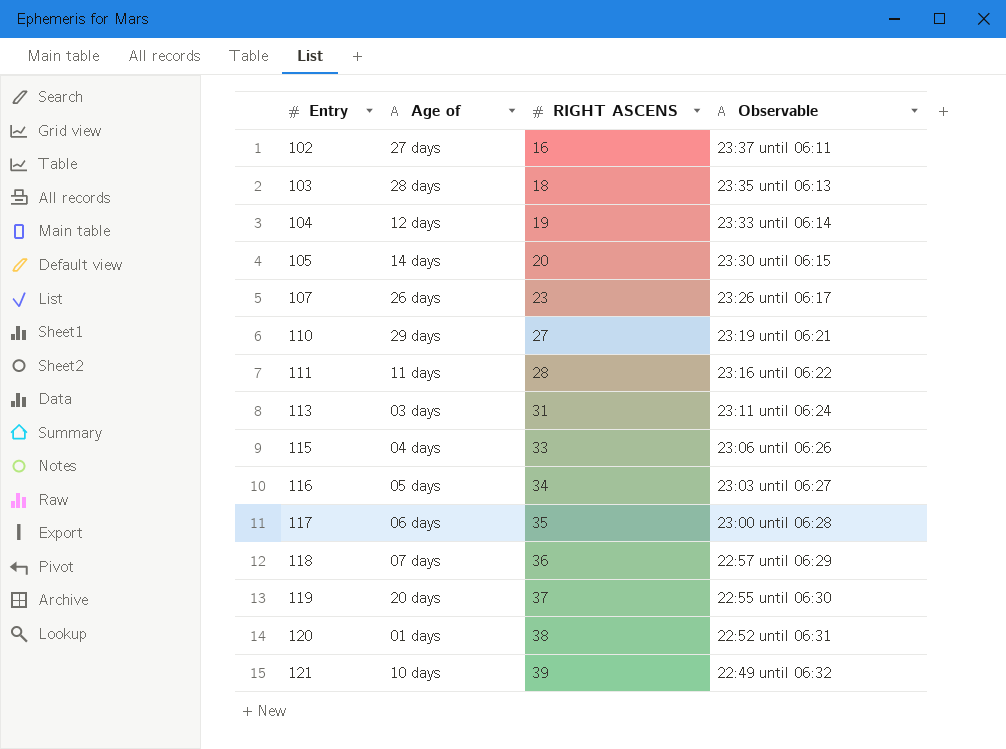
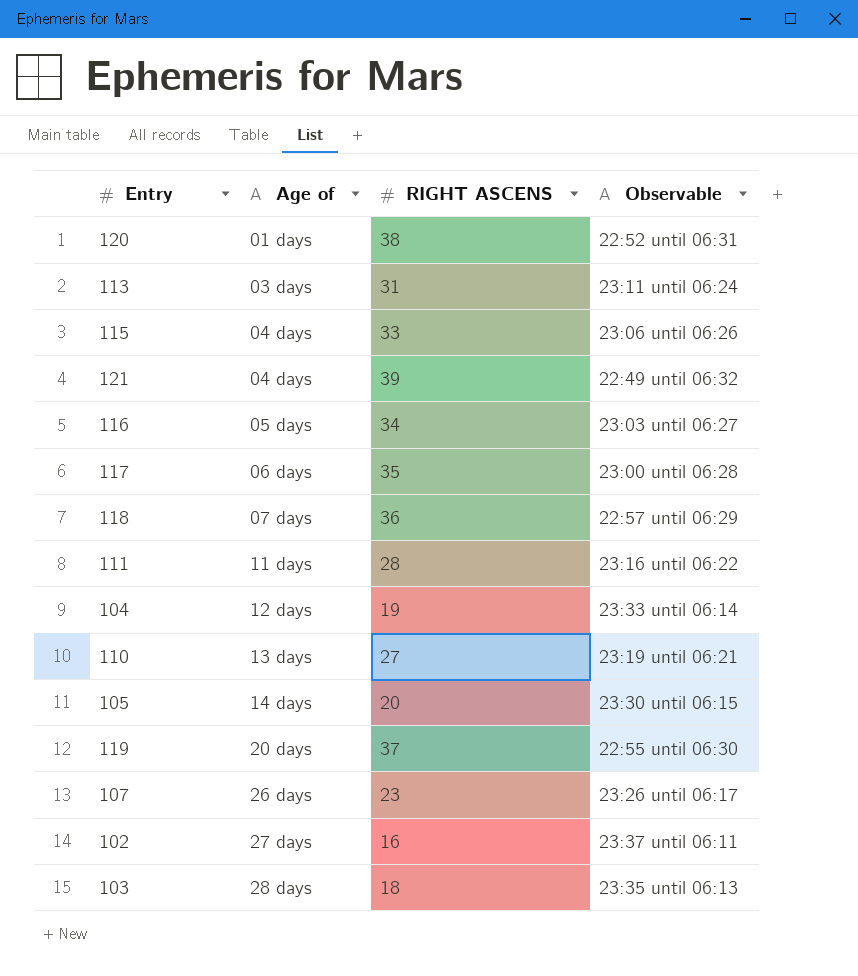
row order: Entry ascending -> Age of ascending
121 | Age of: 10 days -> 04 days
110 | Age of: 29 days -> 13 days

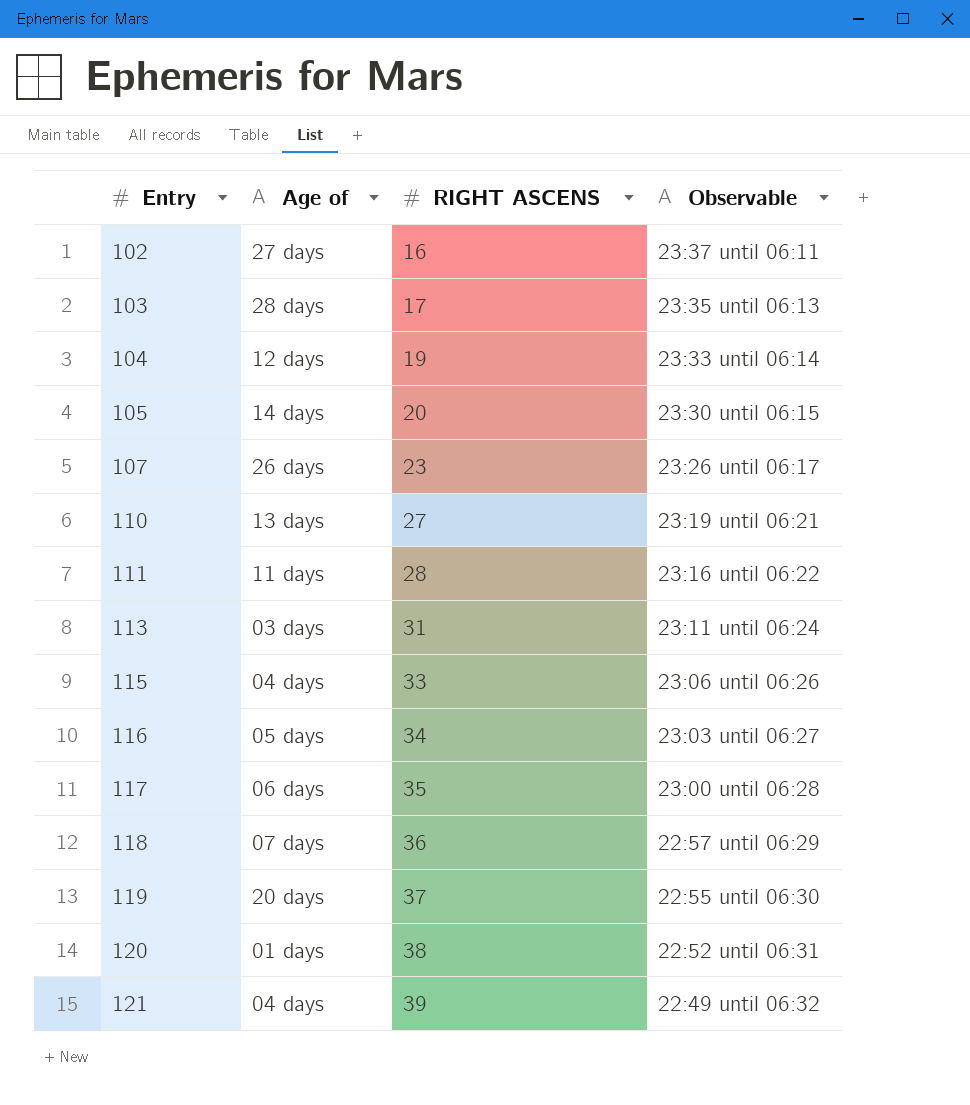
row order: Age of ascending -> Entry ascending
103 | RIGHT ASCENS: 18 -> 17

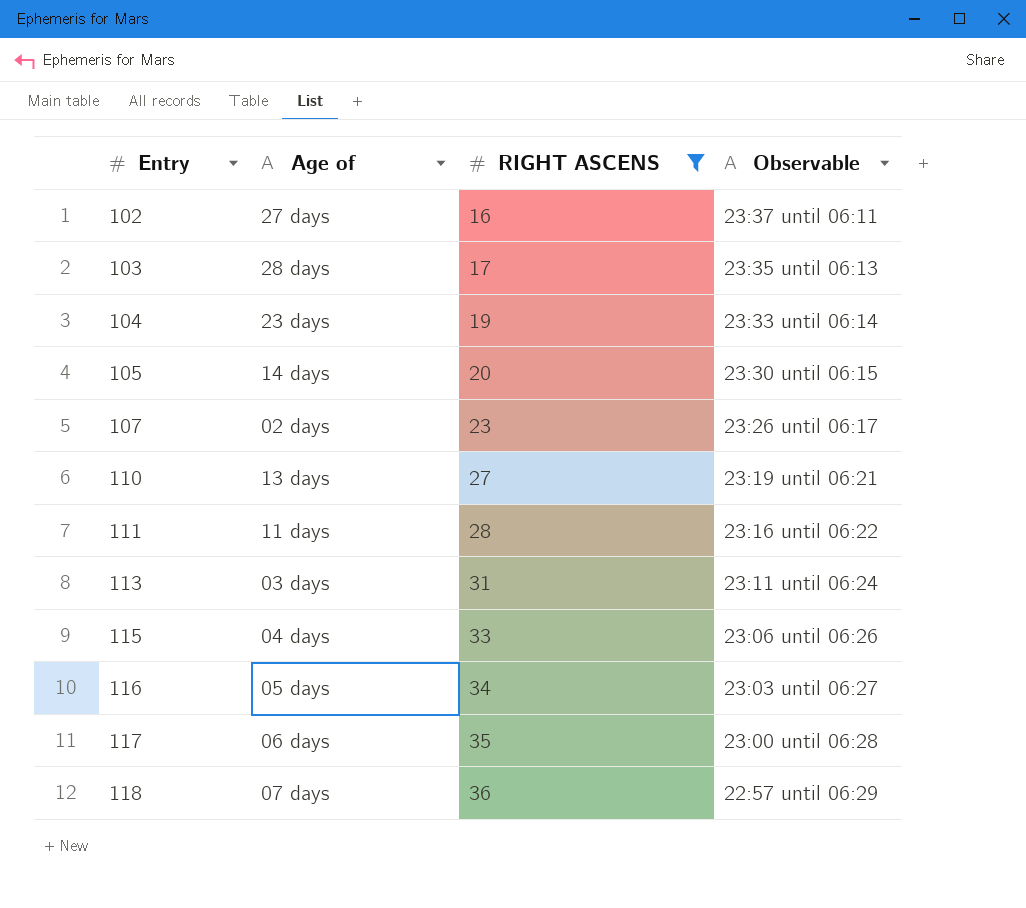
filter: none -> RIGHT ASCENS <= 36
104 | Age of: 12 days -> 23 days
107 | Age of: 26 days -> 02 days

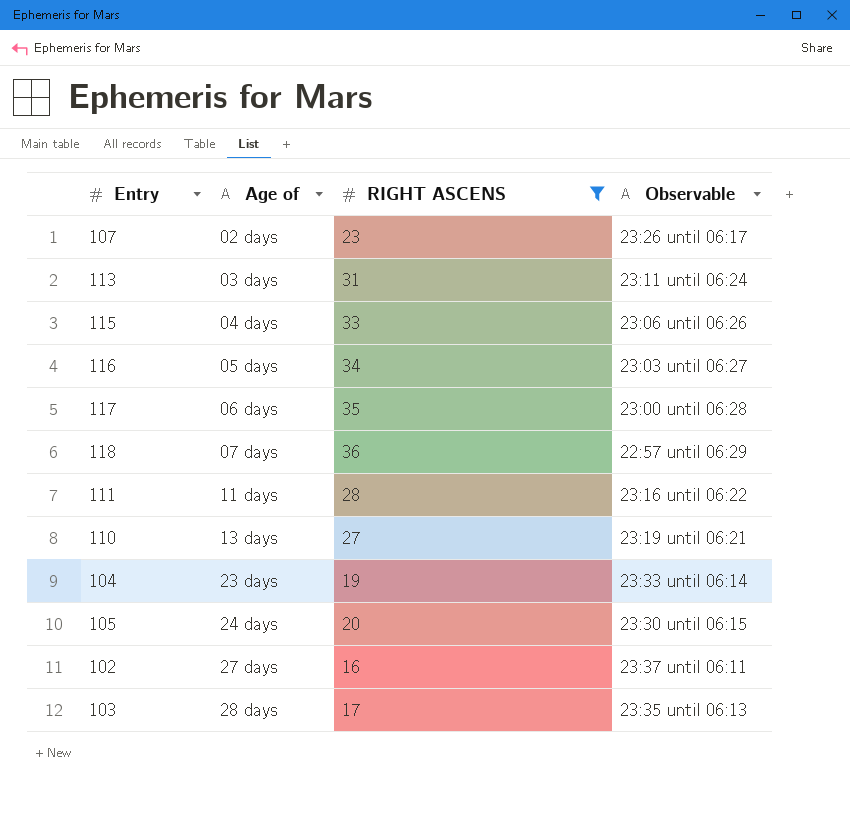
row order: Entry ascending -> Age of ascending
105 | Age of: 14 days -> 24 days

